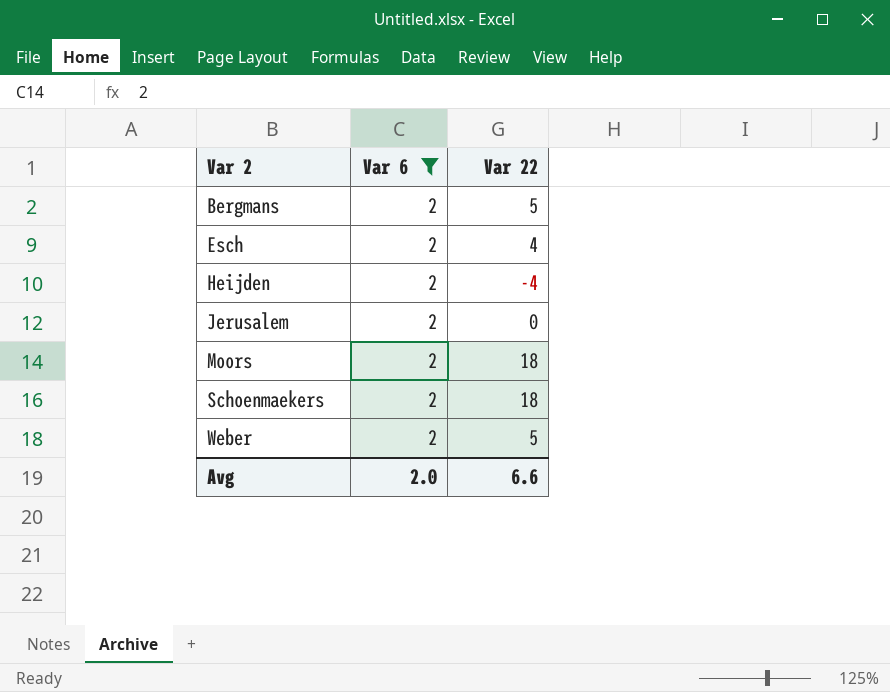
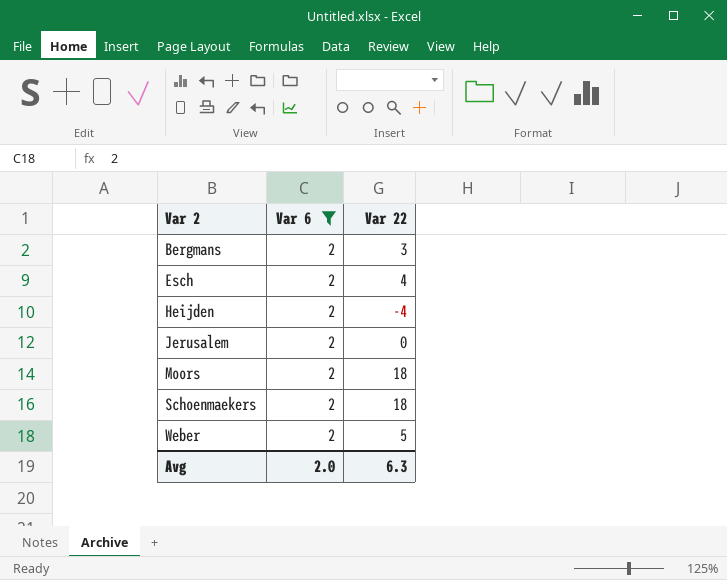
Bergmans | Var 22: 5 -> 3
Avg | Var 22: 6.6 -> 6.3

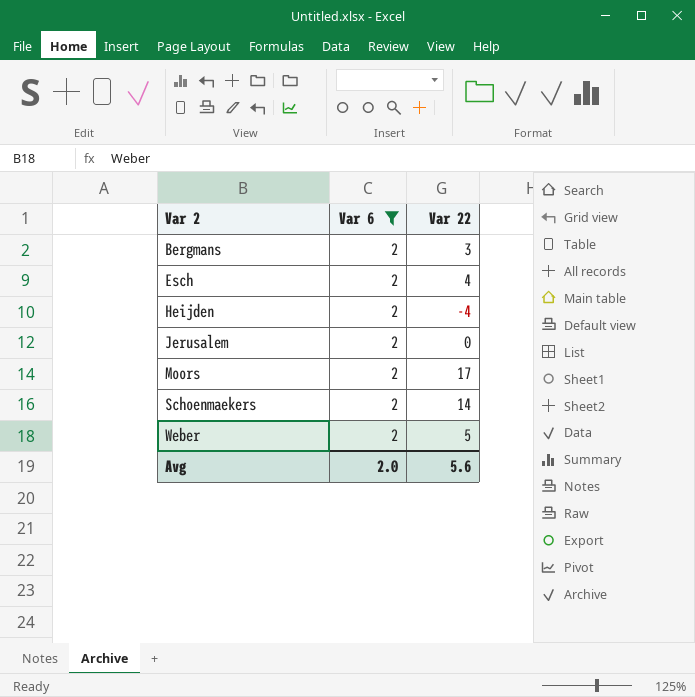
Moors | Var 22: 18 -> 17
Schoenmaekers | Var 22: 18 -> 14
Avg | Var 22: 6.3 -> 5.6

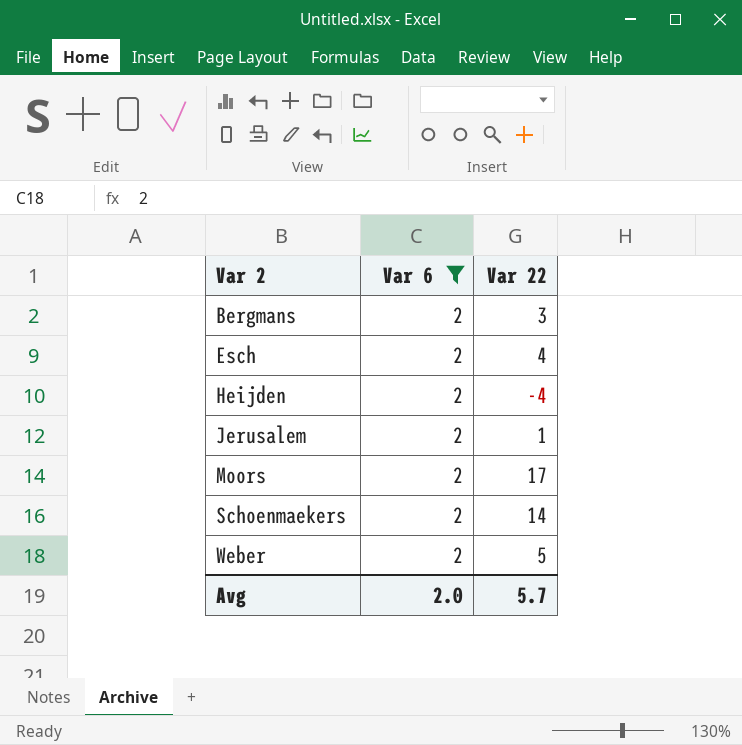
Jerusalem | Var 22: 0 -> 1
Avg | Var 22: 5.6 -> 5.7

